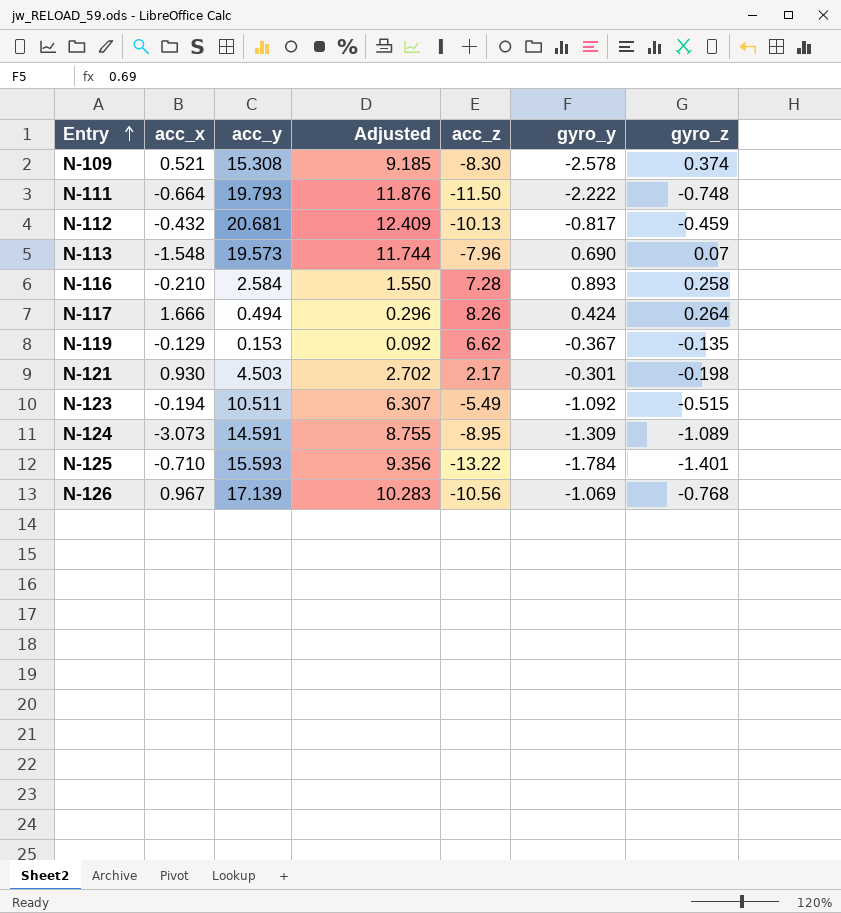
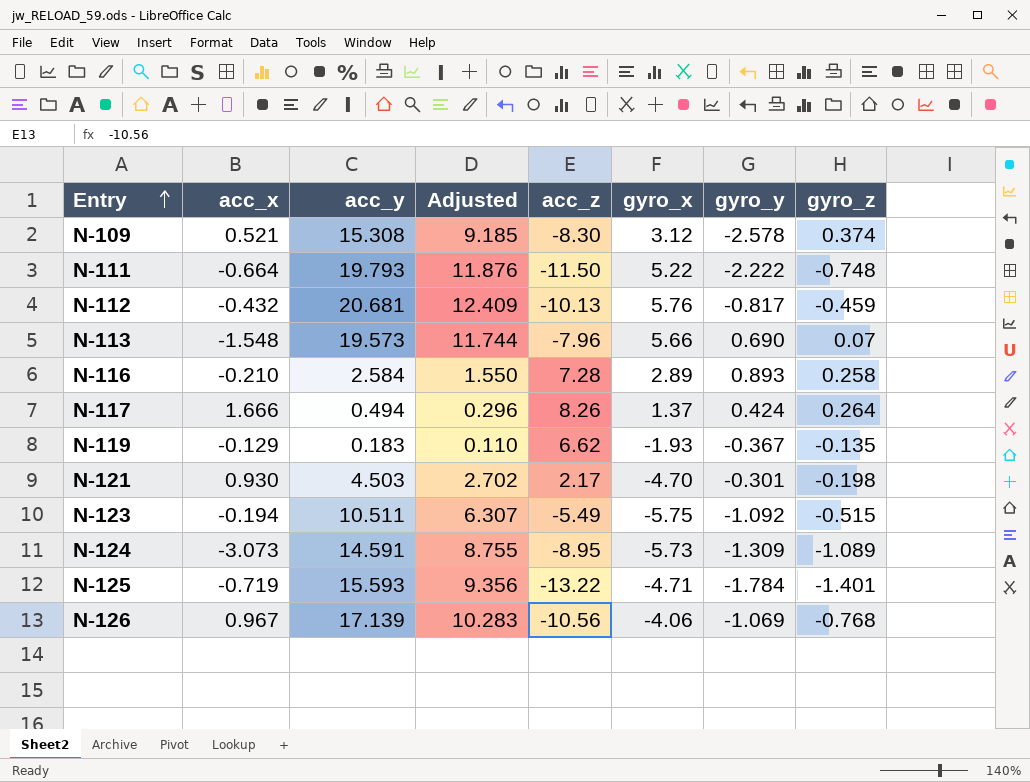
column gyro_x | position: none -> 6
N-119 | acc_y: 0.153 -> 0.183
N-119 | Adjusted: 0.092 -> 0.110
N-125 | acc_x: -0.710 -> -0.719

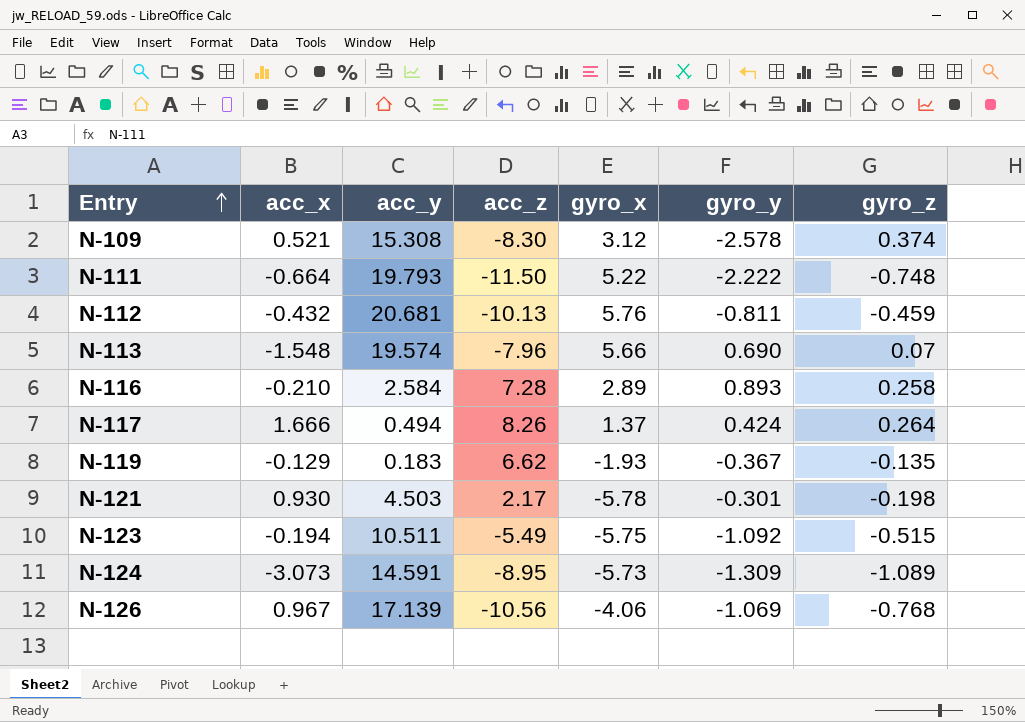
column Adjusted | formula: [acc_y] * 0.6 -> none
row N-125: -0.719 | 15.593 | 9.356 | -13.22 | -4.71 | -1.784 | -1.401 -> none
N-112 | gyro_y: -0.817 -> -0.811
N-113 | acc_y: 19.573 -> 19.574
N-121 | gyro_x: -4.70 -> -5.78

